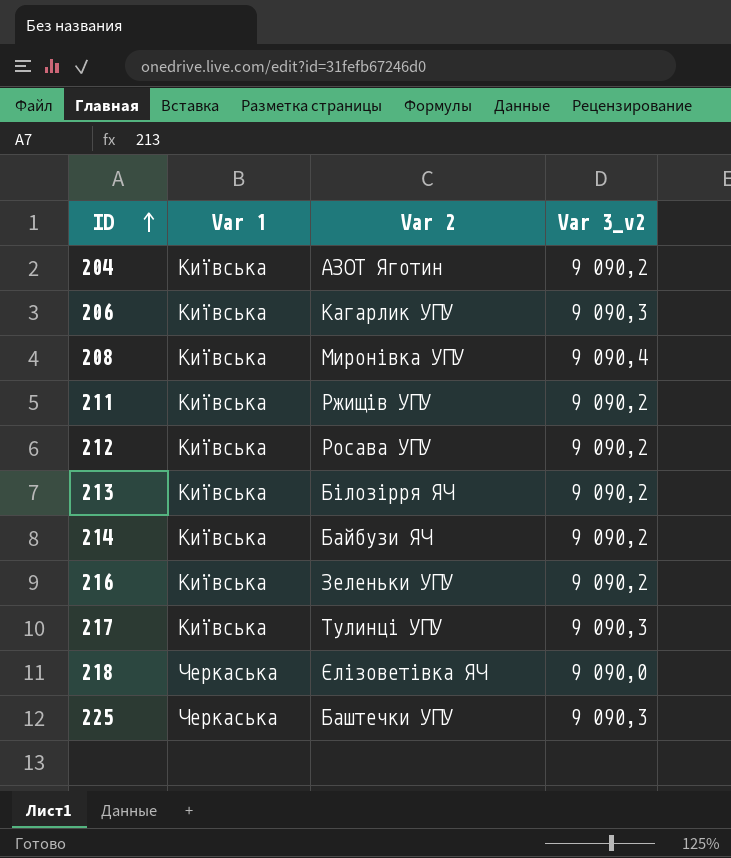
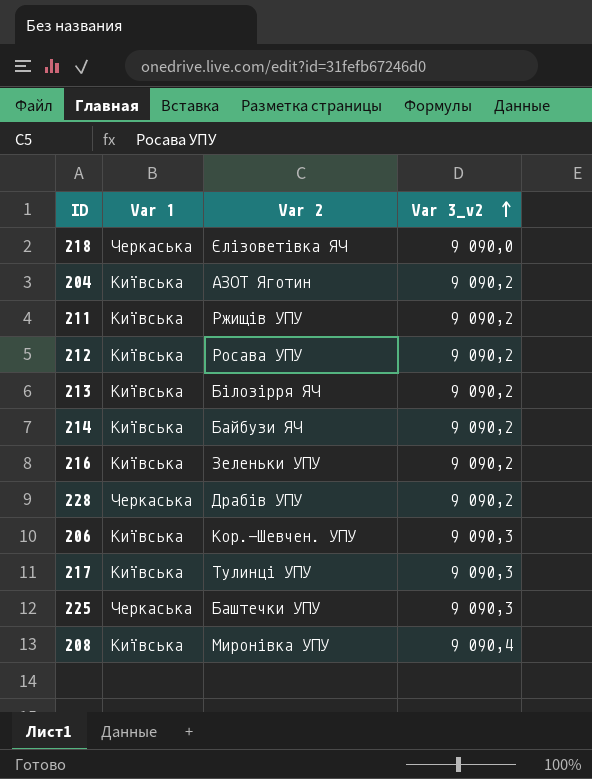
row order: ID ascending -> Var 3_v2 ascending
row 228: none -> Черкаська | Драбів УПУ | 9 090,2
206 | Var 2: Кагарлик УПУ -> Кор.-Шевчен. УПУ

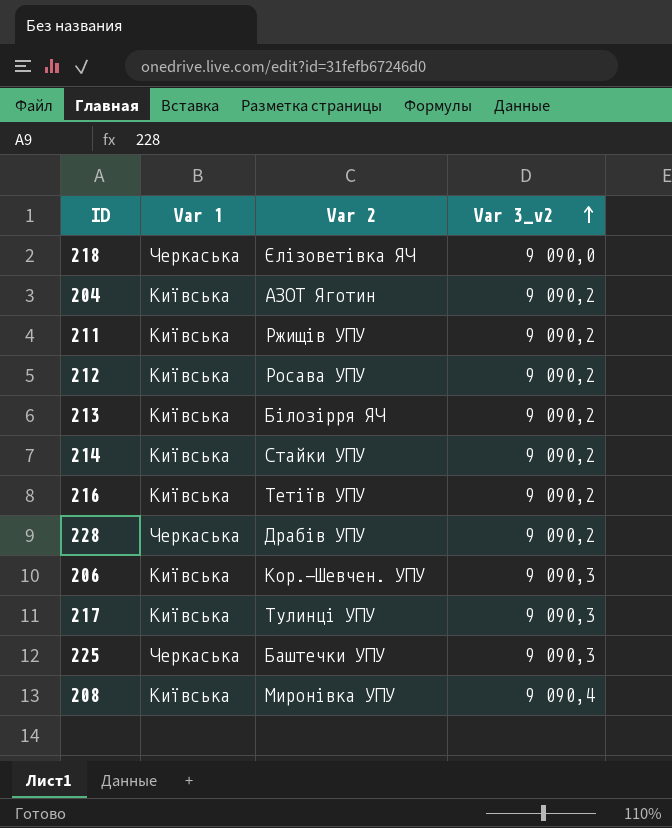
214 | Var 2: Байбузи ЯЧ -> Стайки УПУ
216 | Var 2: Зеленьки УПУ -> Тетіїв УПУ

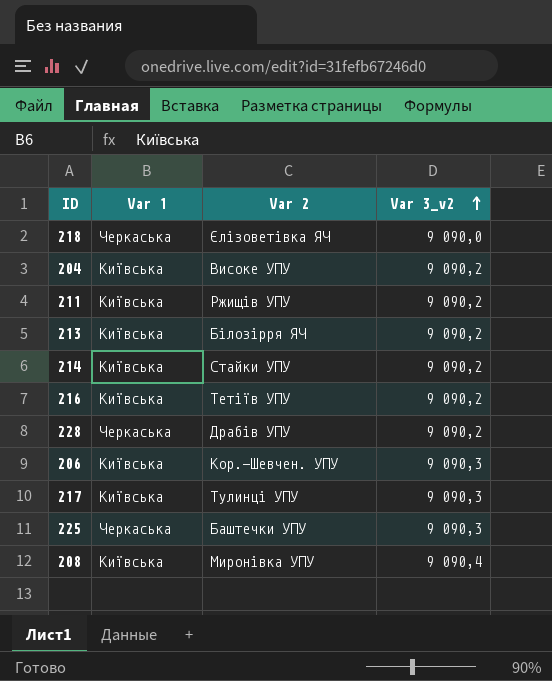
row 212: Київська | Росава УПУ | 9 090,2 -> none
204 | Var 2: АЗОТ Яготин -> Високе УПУ

